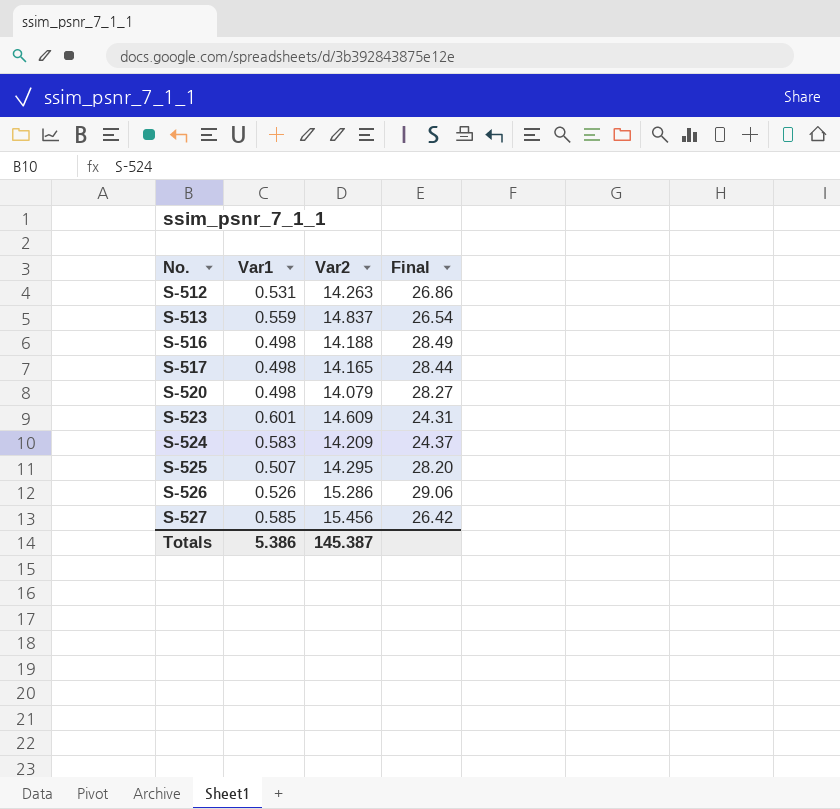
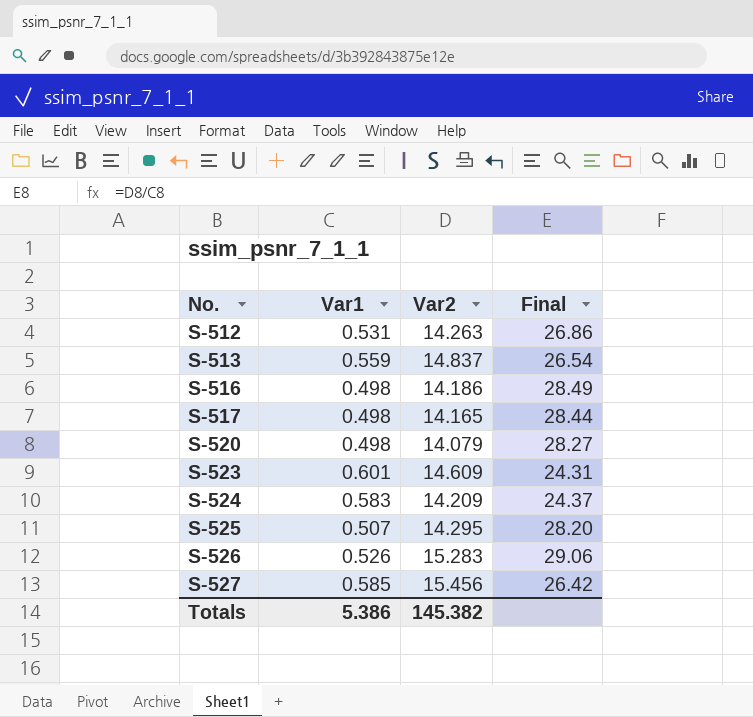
S-516 | Var2: 14.188 -> 14.186
S-526 | Var2: 15.286 -> 15.283
Totals | Var2: 145.387 -> 145.382

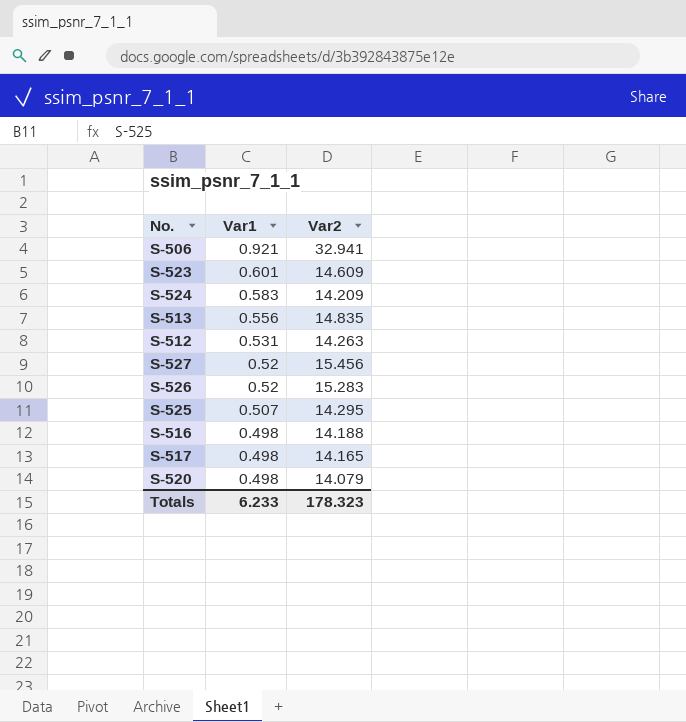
row order: No. ascending -> Var1 descending
column Final | formula: [Var2] / [Var1] -> none
row S-506: none -> 0.921 | 32.941
S-513 | Var1: 0.559 -> 0.556
S-513 | Var2: 14.837 -> 14.835
S-527 | Var1: 0.585 -> 0.52
S-526 | Var1: 0.526 -> 0.52
S-516 | Var2: 14.186 -> 14.188
Totals | Var1: 5.386 -> 6.233
Totals | Var2: 145.382 -> 178.323

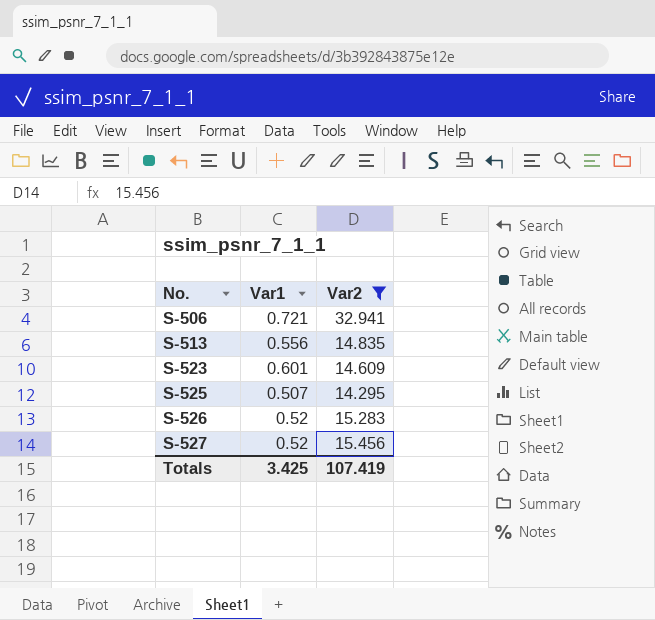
filter: none -> Var2 >= 14.295
row order: Var1 descending -> No. ascending
S-506 | Var1: 0.921 -> 0.721
Totals | Var1: 6.233 -> 3.425
Totals | Var2: 178.323 -> 107.419

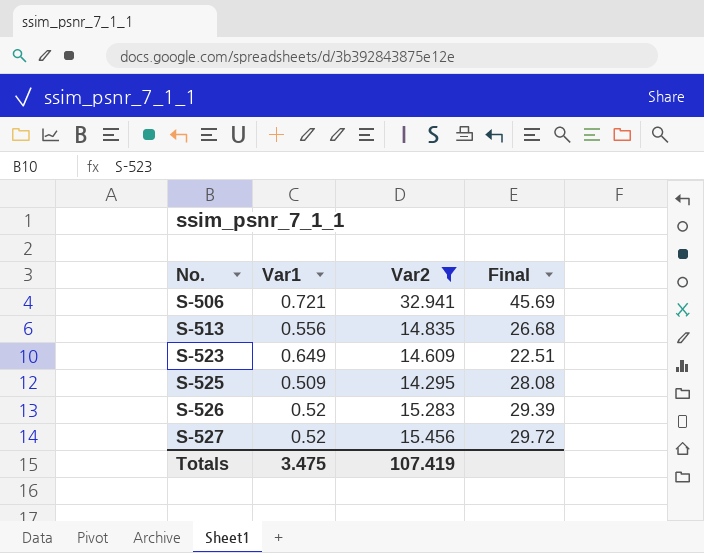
column Final | formula: none -> [Var2] / [Var1]
S-523 | Var1: 0.601 -> 0.649
S-525 | Var1: 0.507 -> 0.509
Totals | Var1: 3.425 -> 3.475

